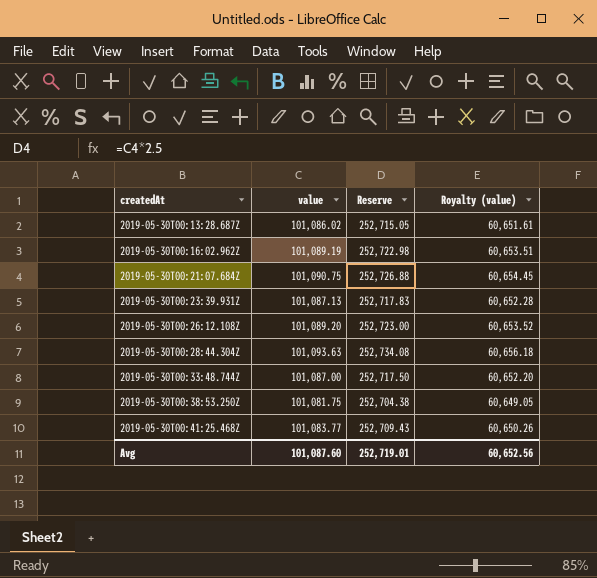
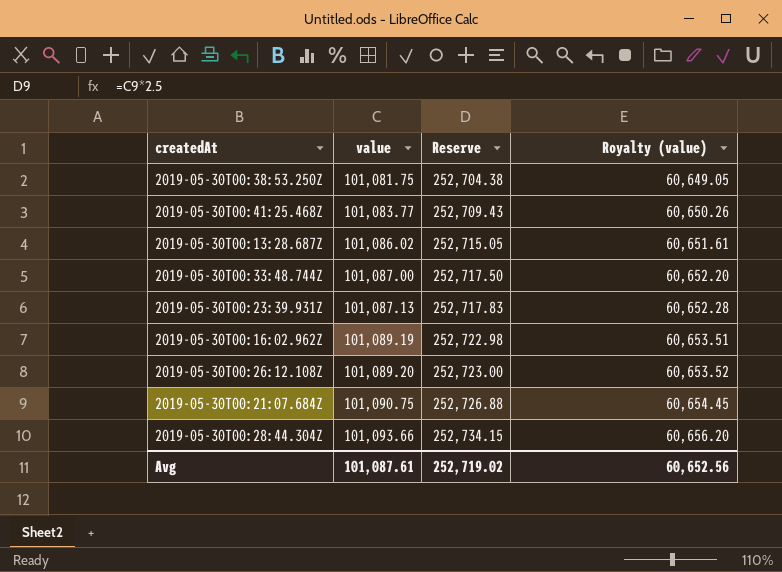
row order: createdAt ascending -> value ascending
2019-05-30T00:28:44.304Z | value: 101,093.63 -> 101,093.66
2019-05-30T00:28:44.304Z | Reserve: 252,734.08 -> 252,734.15
2019-05-30T00:28:44.304Z | Royalty (value): 60,656.18 -> 60,656.20
Avg | value: 101,087.60 -> 101,087.61
Avg | Reserve: 252,719.01 -> 252,719.02

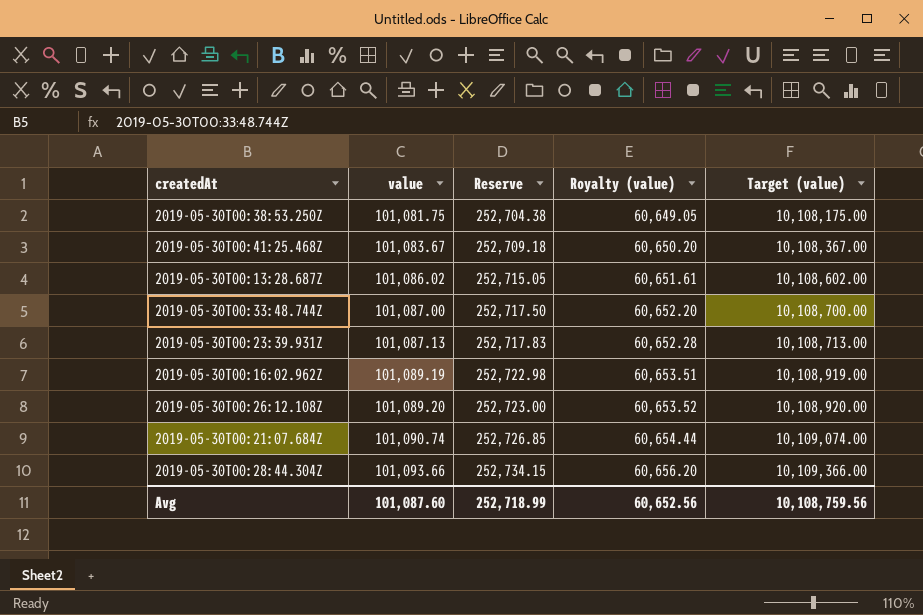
column Target (value) | formula: none -> [value] * 100
2019-05-30T00:41:25.468Z | value: 101,083.77 -> 101,083.67
2019-05-30T00:41:25.468Z | Reserve: 252,709.43 -> 252,709.18
2019-05-30T00:41:25.468Z | Royalty (value): 60,650.26 -> 60,650.20
2019-05-30T00:21:07.684Z | value: 101,090.75 -> 101,090.74
2019-05-30T00:21:07.684Z | Reserve: 252,726.88 -> 252,726.85
2019-05-30T00:21:07.684Z | Royalty (value): 60,654.45 -> 60,654.44
Avg | value: 101,087.61 -> 101,087.60
Avg | Reserve: 252,719.02 -> 252,718.99

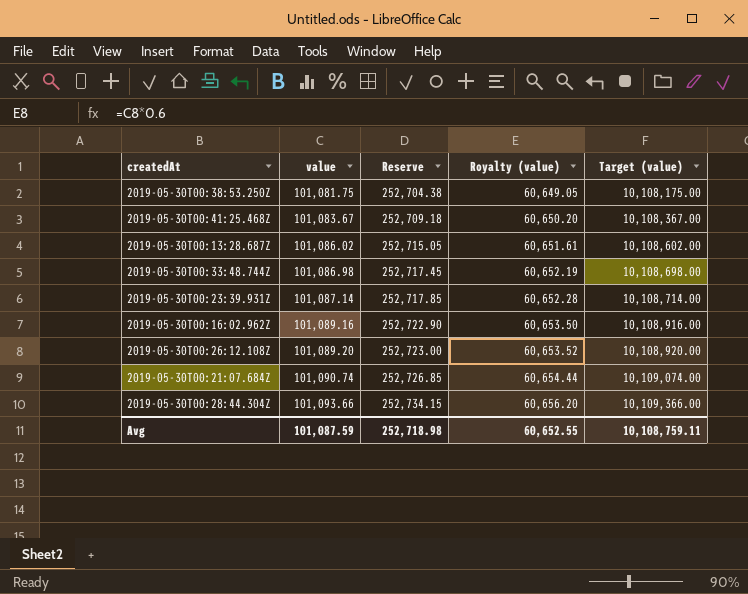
2019-05-30T00:33:48.744Z | value: 101,087.00 -> 101,086.98
2019-05-30T00:33:48.744Z | Reserve: 252,717.50 -> 252,717.45
2019-05-30T00:33:48.744Z | Royalty (value): 60,652.20 -> 60,652.19
2019-05-30T00:33:48.744Z | Target (value): 10,108,700.00 -> 10,108,698.00
2019-05-30T00:23:39.931Z | value: 101,087.13 -> 101,087.14
2019-05-30T00:23:39.931Z | Reserve: 252,717.83 -> 252,717.85
2019-05-30T00:23:39.931Z | Target (value): 10,108,713.00 -> 10,108,714.00
2019-05-30T00:16:02.962Z | value: 101,089.19 -> 101,089.16
2019-05-30T00:16:02.962Z | Reserve: 252,722.98 -> 252,722.90
2019-05-30T00:16:02.962Z | Royalty (value): 60,653.51 -> 60,653.50
2019-05-30T00:16:02.962Z | Target (value): 10,108,919.00 -> 10,108,916.00
Avg | value: 101,087.60 -> 101,087.59
Avg | Reserve: 252,718.99 -> 252,718.98
Avg | Royalty (value): 60,652.56 -> 60,652.55
Avg | Target (value): 10,108,759.56 -> 10,108,759.11

